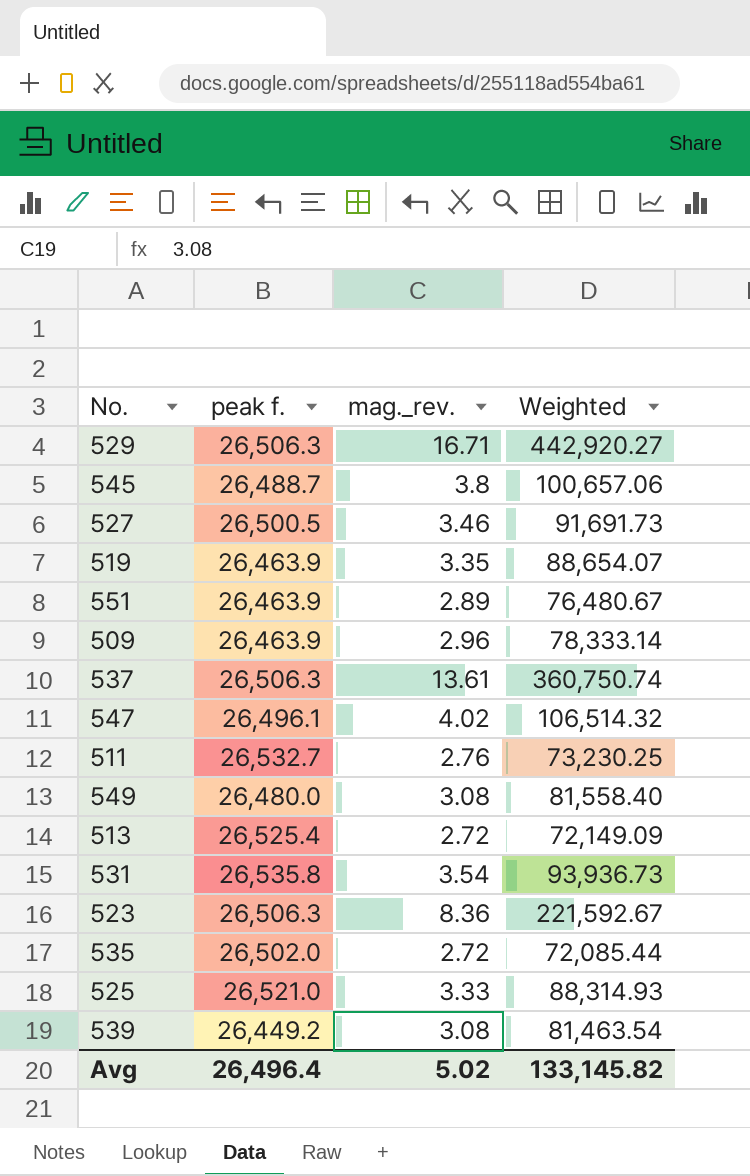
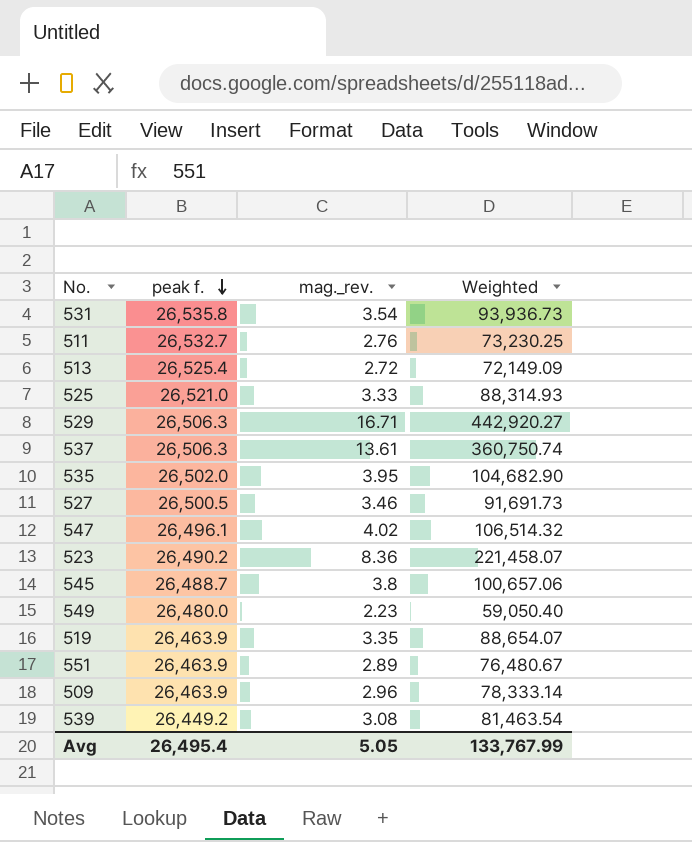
row order: none -> peak f. descending
535 | mag._rev.: 2.72 -> 3.95
535 | Weighted: 72,085.44 -> 104,682.90
523 | peak f.: 26,506.3 -> 26,490.2
523 | Weighted: 221,592.67 -> 221,458.07
549 | mag._rev.: 3.08 -> 2.23
549 | Weighted: 81,558.40 -> 59,050.40
Avg | peak f.: 26,496.4 -> 26,495.4
Avg | mag._rev.: 5.02 -> 5.05
Avg | Weighted: 133,145.82 -> 133,767.99

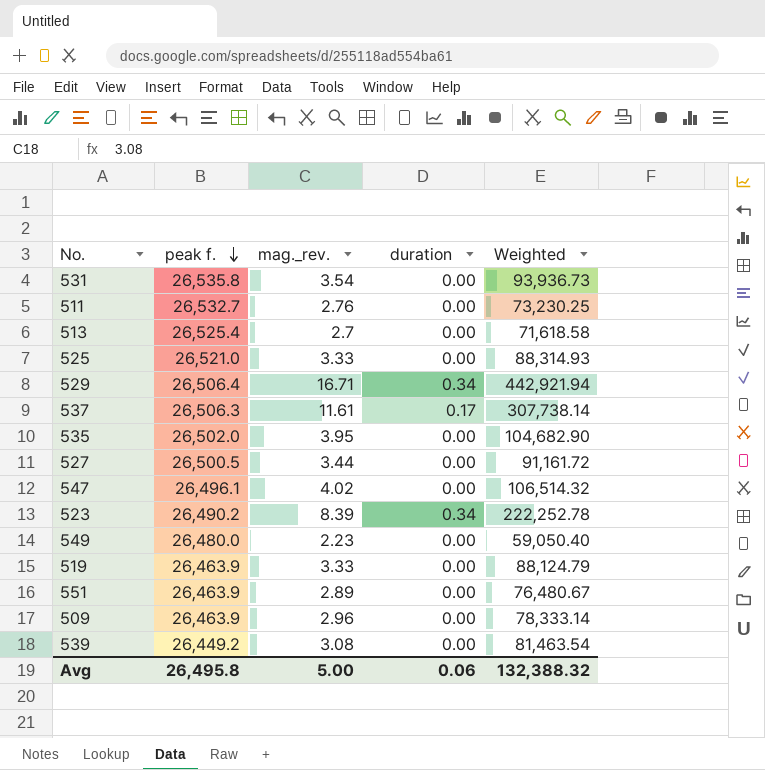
column duration | position: none -> 4
row 545: 26,488.7 | 3.8 | 100,657.06 -> none
513 | mag._rev.: 2.72 -> 2.7
513 | Weighted: 72,149.09 -> 71,618.58
529 | peak f.: 26,506.3 -> 26,506.4
529 | Weighted: 442,920.27 -> 442,921.94
537 | mag._rev.: 13.61 -> 11.61
537 | Weighted: 360,750.74 -> 307,738.14
527 | mag._rev.: 3.46 -> 3.44
527 | Weighted: 91,691.73 -> 91,161.72
523 | mag._rev.: 8.36 -> 8.39
523 | Weighted: 221,458.07 -> 222,252.78
519 | mag._rev.: 3.35 -> 3.33
519 | Weighted: 88,654.07 -> 88,124.79
Avg | peak f.: 26,495.4 -> 26,495.8
Avg | mag._rev.: 5.05 -> 5.00
Avg | Weighted: 133,767.99 -> 132,388.32

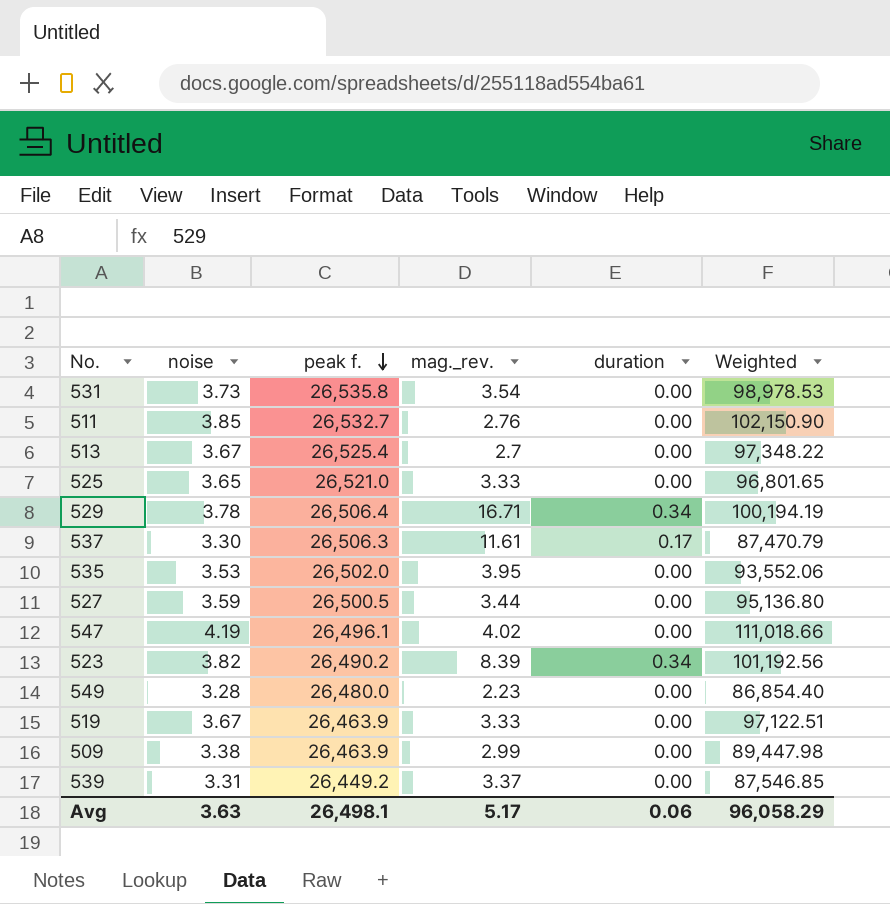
column noise | position: none -> 2
column Weighted | formula: [peak f.] * [mag._rev.] -> [noise] * [peak f.]
row 551: 26,463.9 | 2.89 | 0.00 | 76,480.67 -> none
509 | mag._rev.: 2.96 -> 2.99
539 | mag._rev.: 3.08 -> 3.37
Avg | peak f.: 26,495.8 -> 26,498.1
Avg | mag._rev.: 5.00 -> 5.17
Avg | Weighted: 132,388.32 -> 96,058.29

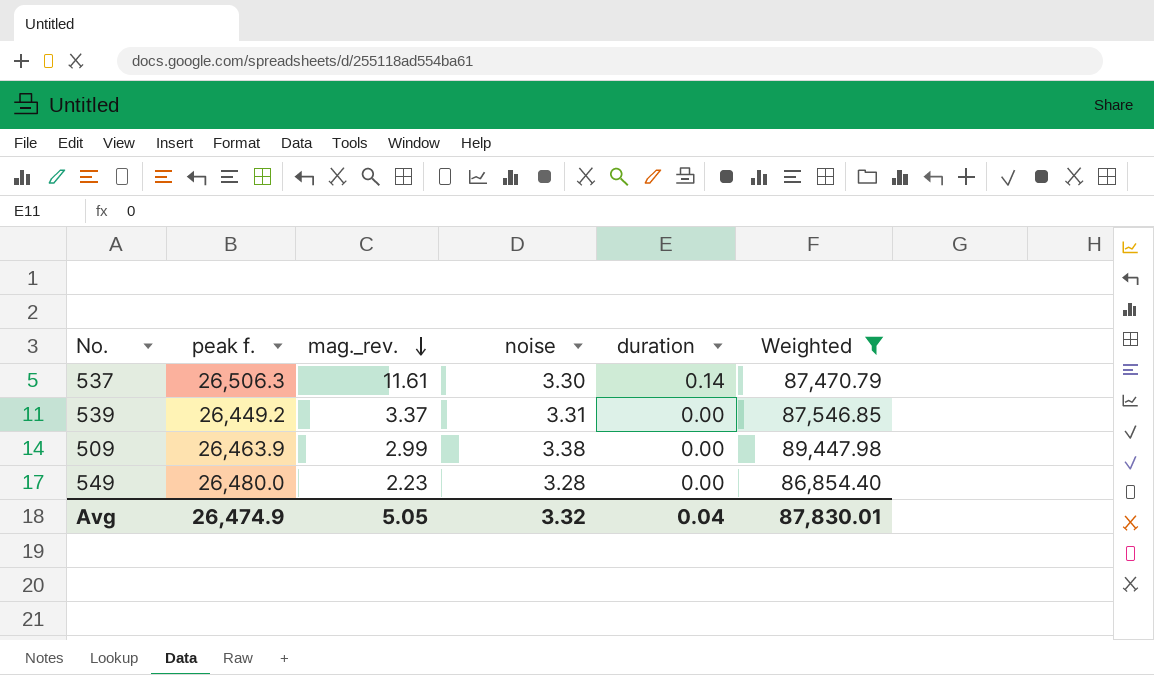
filter: none -> Weighted <= 89,447.98
row order: peak f. descending -> mag._rev. descending
column noise | position: 2 -> 4
537 | duration: 0.17 -> 0.14
Avg | peak f.: 26,498.1 -> 26,474.9
Avg | mag._rev.: 5.17 -> 5.05
Avg | noise: 3.63 -> 3.32
Avg | duration: 0.06 -> 0.04
Avg | Weighted: 96,058.29 -> 87,830.01

